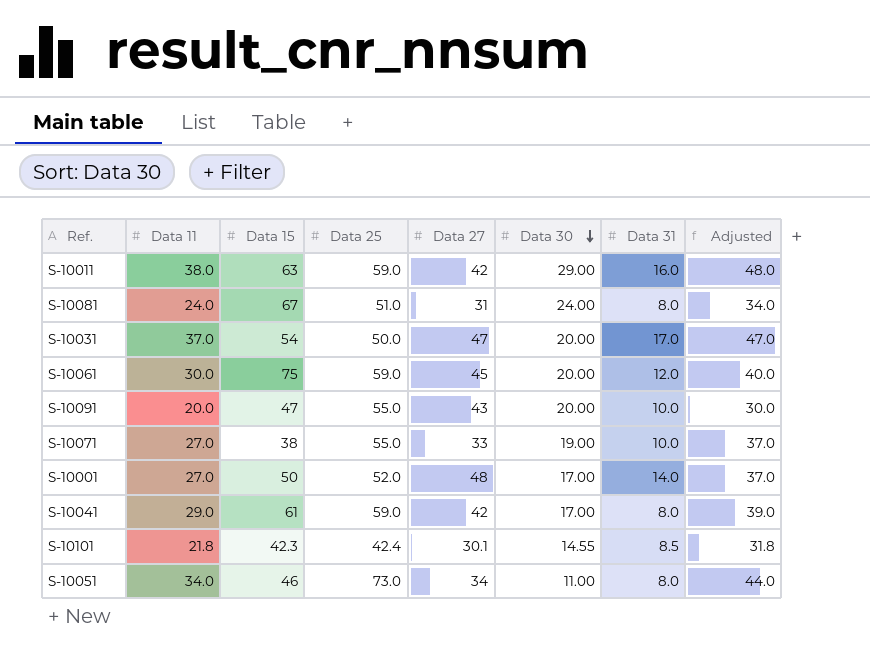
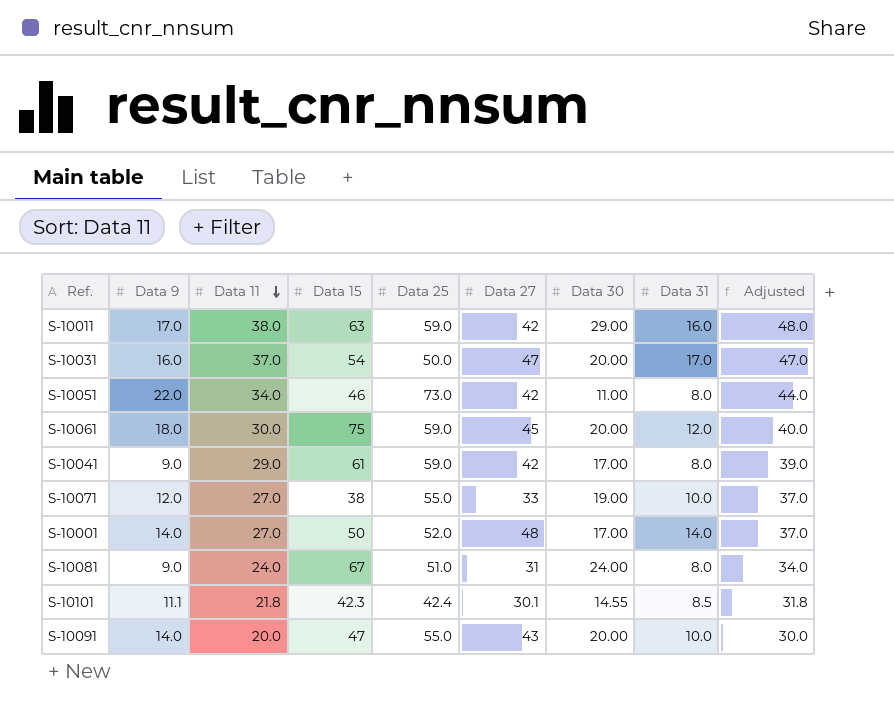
row order: Data 30 descending -> Data 11 descending
column Data 9 | position: none -> 2
S-10051 | Data 27: 34 -> 42

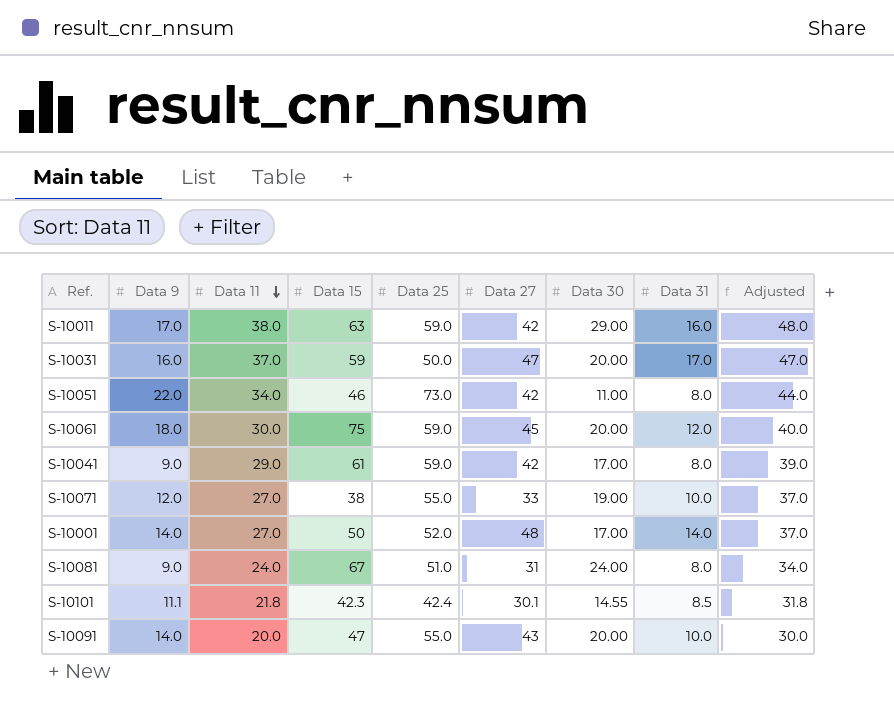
S-10031 | Data 15: 54 -> 59

